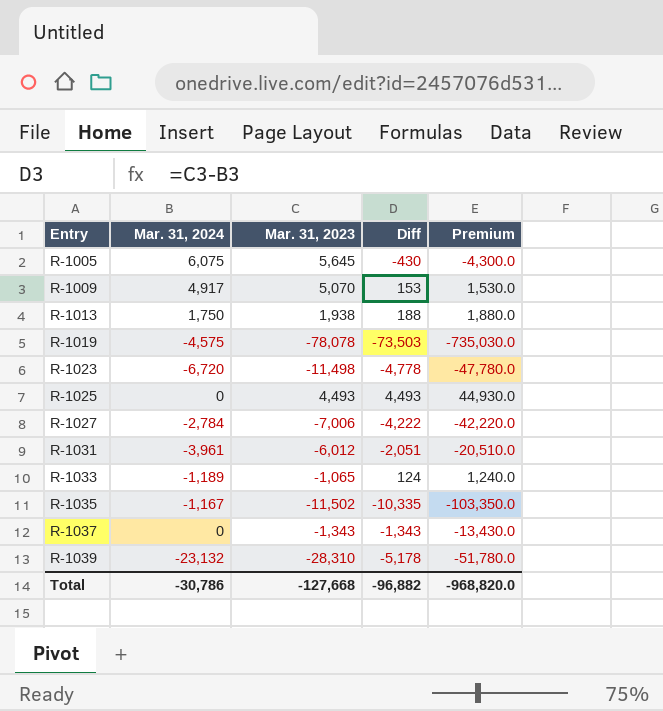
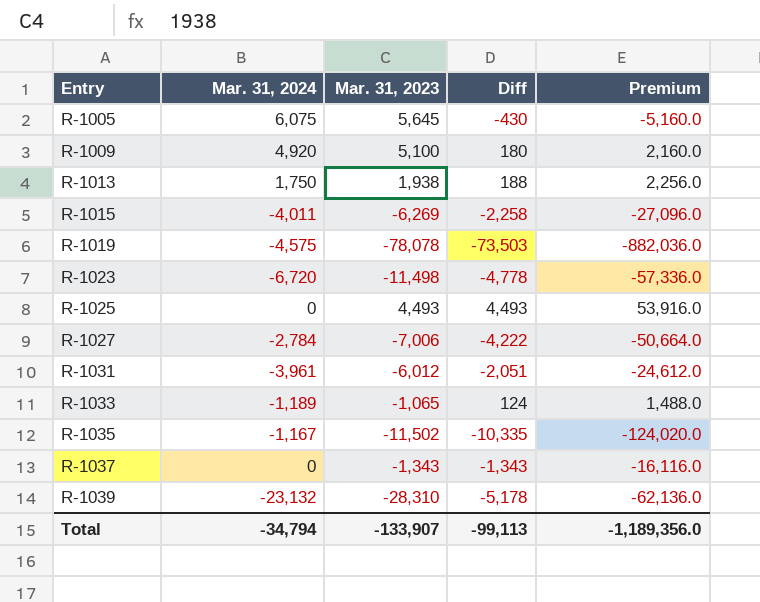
column Premium | formula: [Diff] * 10 -> [Diff] * 12
R-1009 | Mar. 31, 2024: 4,917 -> 4,920
R-1009 | Mar. 31, 2023: 5,070 -> 5,100
R-1009 | Diff: 153 -> 180
row R-1015: none -> -4,011 | -6,269 | -2,258 | -27,096.0
Total | Mar. 31, 2024: -30,786 -> -34,794
Total | Mar. 31, 2023: -127,668 -> -133,907
Total | Diff: -96,882 -> -99,113
Total | Premium: -968,820.0 -> -1,189,356.0

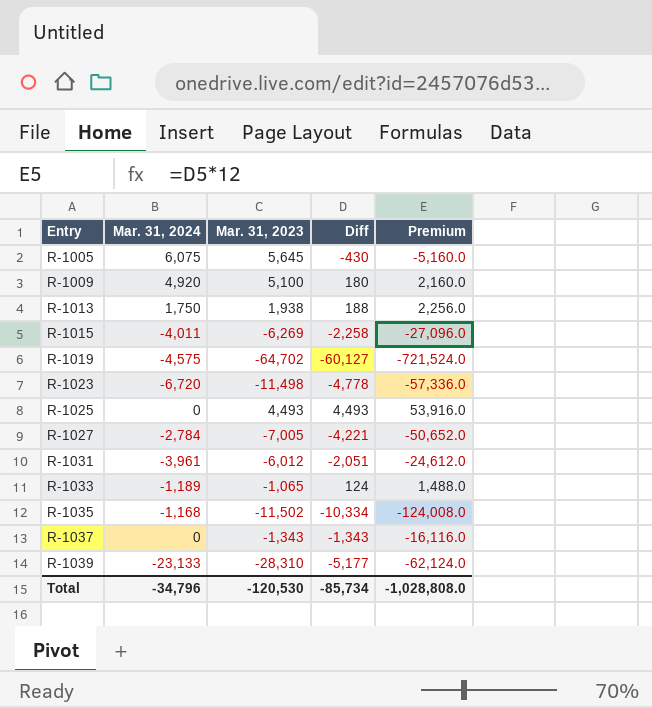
R-1019 | Mar. 31, 2023: -78,078 -> -64,702
R-1019 | Diff: -73,503 -> -60,127
R-1019 | Premium: -882,036.0 -> -721,524.0
R-1027 | Mar. 31, 2023: -7,006 -> -7,005
R-1027 | Diff: -4,222 -> -4,221
R-1027 | Premium: -50,664.0 -> -50,652.0
R-1035 | Mar. 31, 2024: -1,167 -> -1,168
R-1035 | Diff: -10,335 -> -10,334
R-1035 | Premium: -124,020.0 -> -124,008.0
R-1039 | Mar. 31, 2024: -23,132 -> -23,133
R-1039 | Diff: -5,178 -> -5,177
R-1039 | Premium: -62,136.0 -> -62,124.0
Total | Mar. 31, 2024: -34,794 -> -34,796
Total | Mar. 31, 2023: -133,907 -> -120,530
Total | Diff: -99,113 -> -85,734
Total | Premium: -1,189,356.0 -> -1,028,808.0

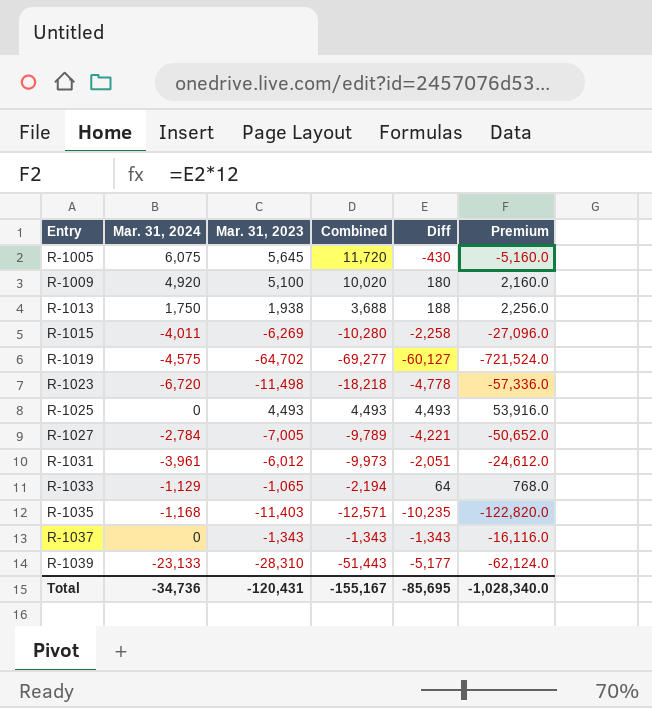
column Combined | formula: none -> [Mar. 31, 2024] + [Mar. 31, 2023]
R-1033 | Mar. 31, 2024: -1,189 -> -1,129
R-1033 | Diff: 124 -> 64
R-1033 | Premium: 1,488.0 -> 768.0
R-1035 | Mar. 31, 2023: -11,502 -> -11,403
R-1035 | Diff: -10,334 -> -10,235
R-1035 | Premium: -124,008.0 -> -122,820.0
Total | Mar. 31, 2024: -34,796 -> -34,736
Total | Mar. 31, 2023: -120,530 -> -120,431
Total | Diff: -85,734 -> -85,695
Total | Premium: -1,028,808.0 -> -1,028,340.0

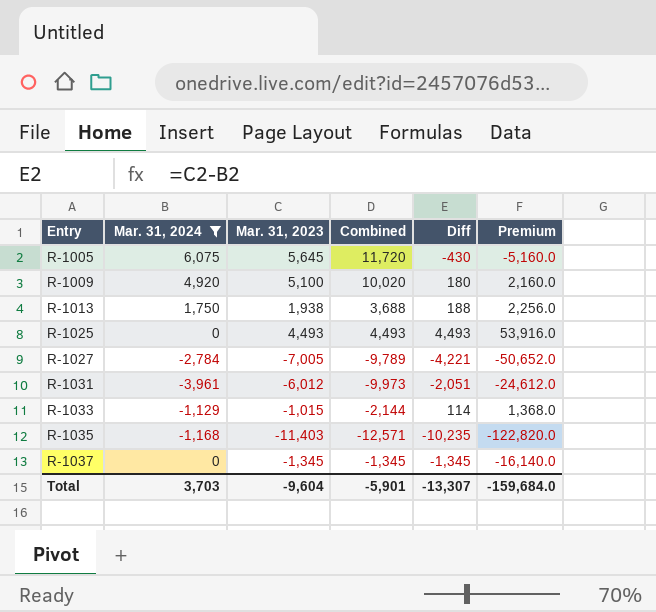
filter: none -> Mar. 31, 2024 >= -3,961
R-1033 | Mar. 31, 2023: -1,065 -> -1,015
R-1033 | Combined: -2,194 -> -2,144
R-1033 | Diff: 64 -> 114
R-1033 | Premium: 768.0 -> 1,368.0
R-1037 | Mar. 31, 2023: -1,343 -> -1,345
R-1037 | Combined: -1,343 -> -1,345
R-1037 | Diff: -1,343 -> -1,345
R-1037 | Premium: -16,116.0 -> -16,140.0
Total | Mar. 31, 2024: -34,736 -> 3,703
Total | Mar. 31, 2023: -120,431 -> -9,604
Total | Combined: -155,167 -> -5,901
Total | Diff: -85,695 -> -13,307
Total | Premium: -1,028,340.0 -> -159,684.0

